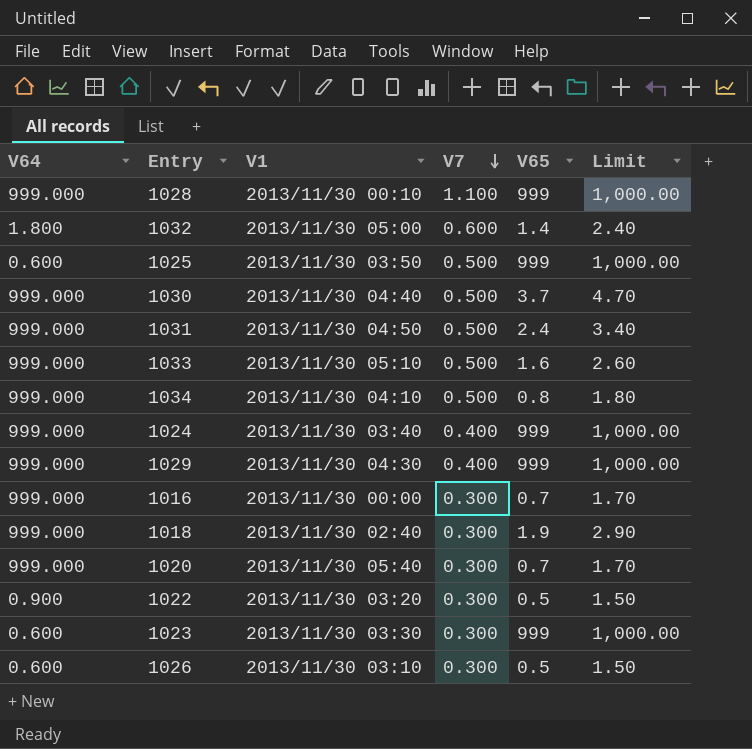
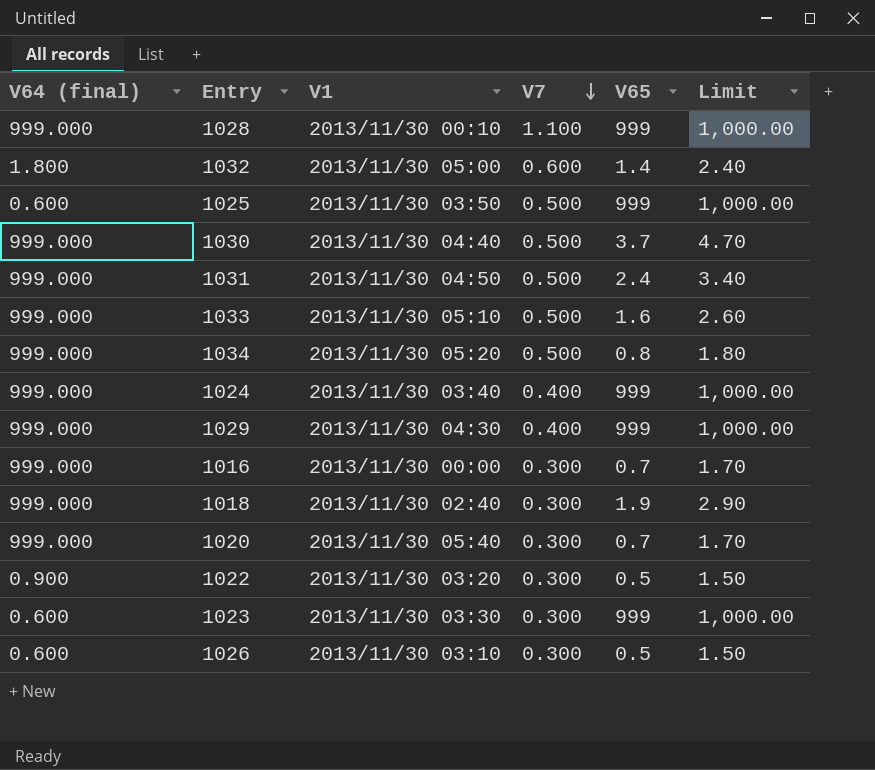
column name: V64 -> V64 (final)
1034 | V1: 2013/11/30 04:10 -> 2013/11/30 05:20

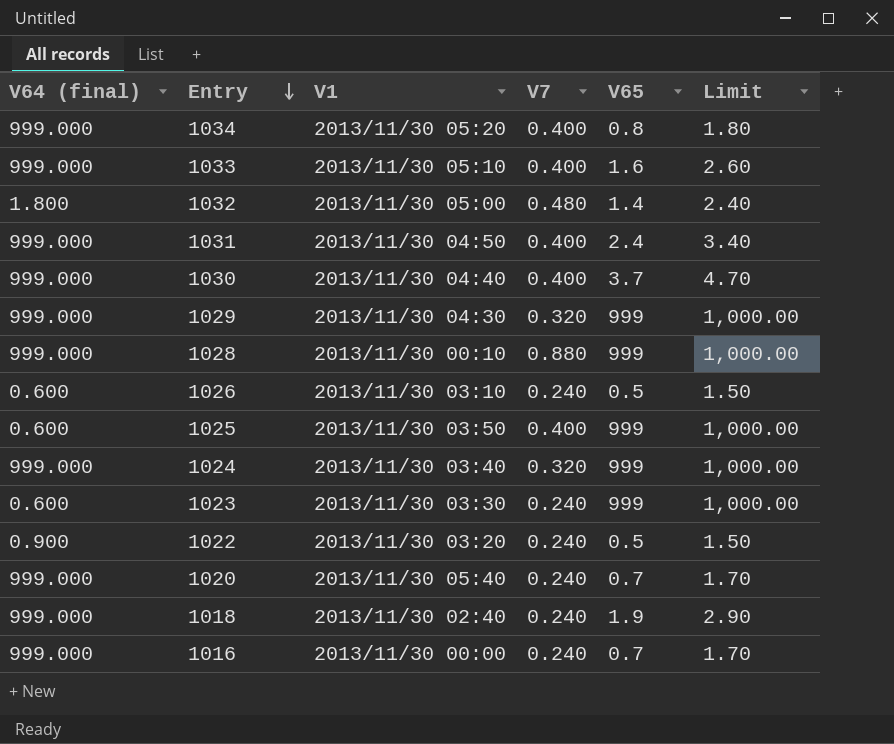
row order: V7 descending -> Entry descending
1034 | V7: 0.500 -> 0.400
1033 | V7: 0.500 -> 0.400
1032 | V7: 0.600 -> 0.480
1031 | V7: 0.500 -> 0.400
1030 | V7: 0.500 -> 0.400
1029 | V7: 0.400 -> 0.320
1028 | V7: 1.100 -> 0.880
1026 | V7: 0.300 -> 0.240
1025 | V7: 0.500 -> 0.400
1024 | V7: 0.400 -> 0.320
1023 | V7: 0.300 -> 0.240
1022 | V7: 0.300 -> 0.240
1020 | V7: 0.300 -> 0.240
1018 | V7: 0.300 -> 0.240
1016 | V7: 0.300 -> 0.240

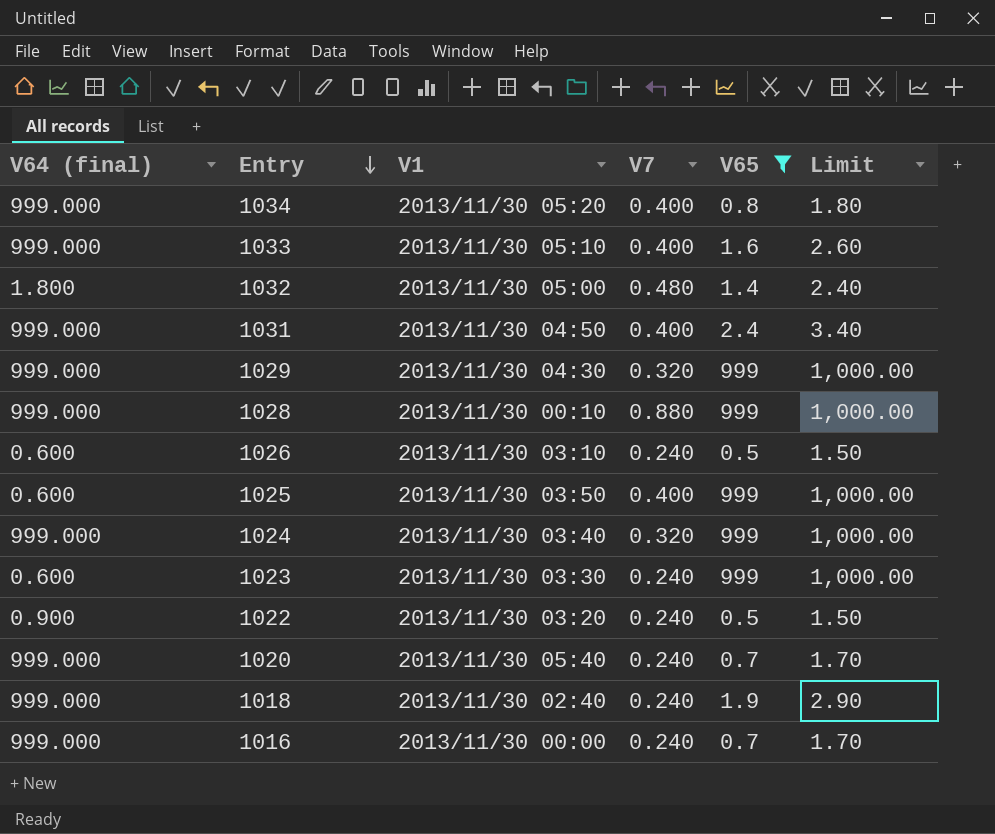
filter: none -> V65 != 3.7

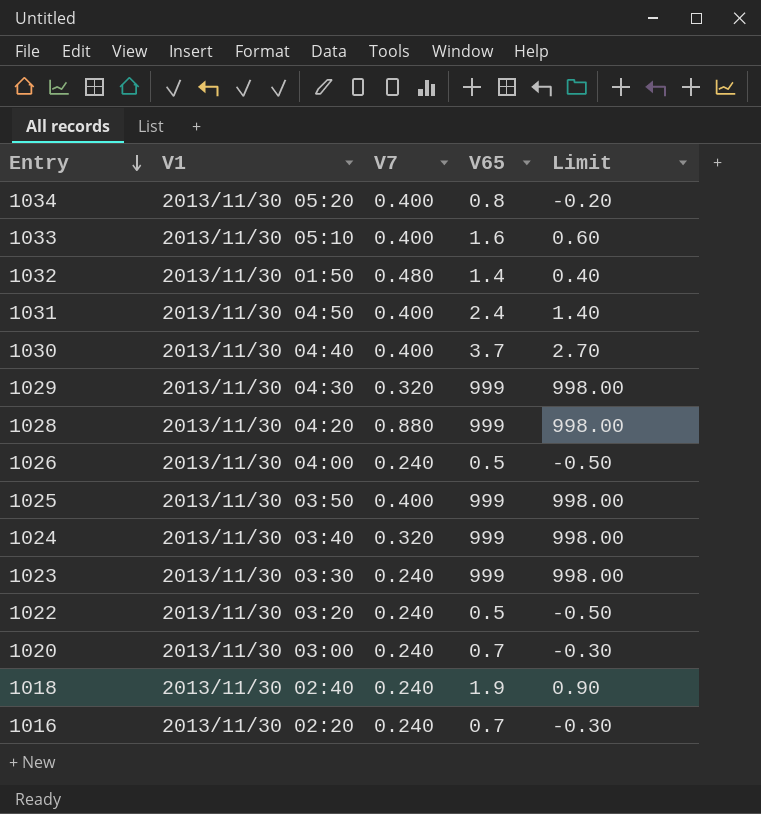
filter: V65 != 3.7 -> none
column V64 (final) | position: 1 -> none
column Limit | formula: [V65] + 1 -> [V65] - 1
1032 | V1: 2013/11/30 05:00 -> 2013/11/30 01:50
1028 | V1: 2013/11/30 00:10 -> 2013/11/30 04:20
1026 | V1: 2013/11/30 03:10 -> 2013/11/30 04:00
1020 | V1: 2013/11/30 05:40 -> 2013/11/30 03:00
1016 | V1: 2013/11/30 00:00 -> 2013/11/30 02:20

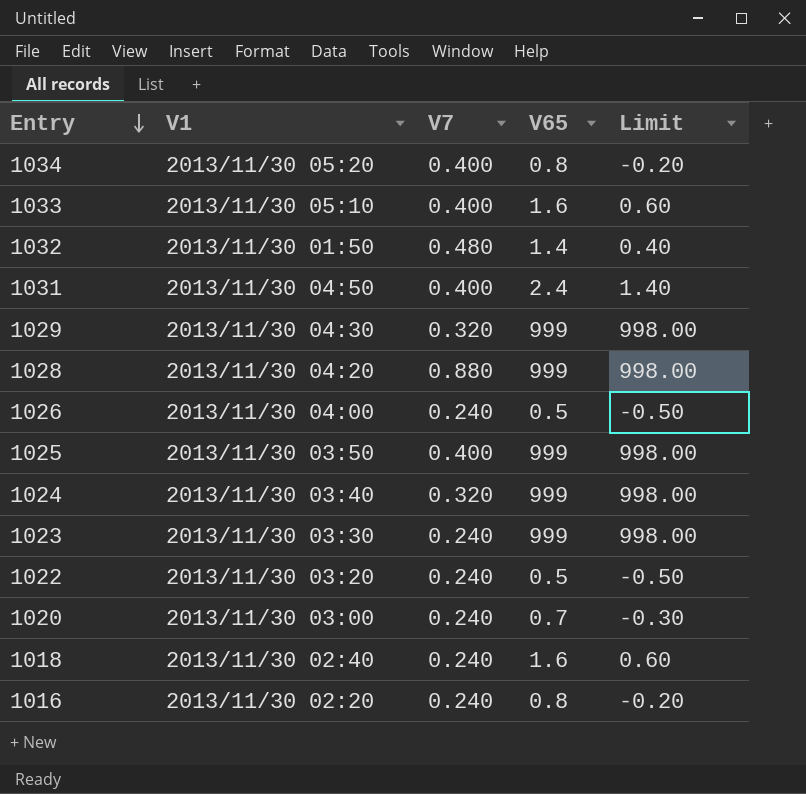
row 1030: 2013/11/30 04:40 | 0.400 | 3.7 | 2.70 -> none
1018 | V65: 1.9 -> 1.6
1018 | Limit: 0.90 -> 0.60
1016 | V65: 0.7 -> 0.8
1016 | Limit: -0.30 -> -0.20

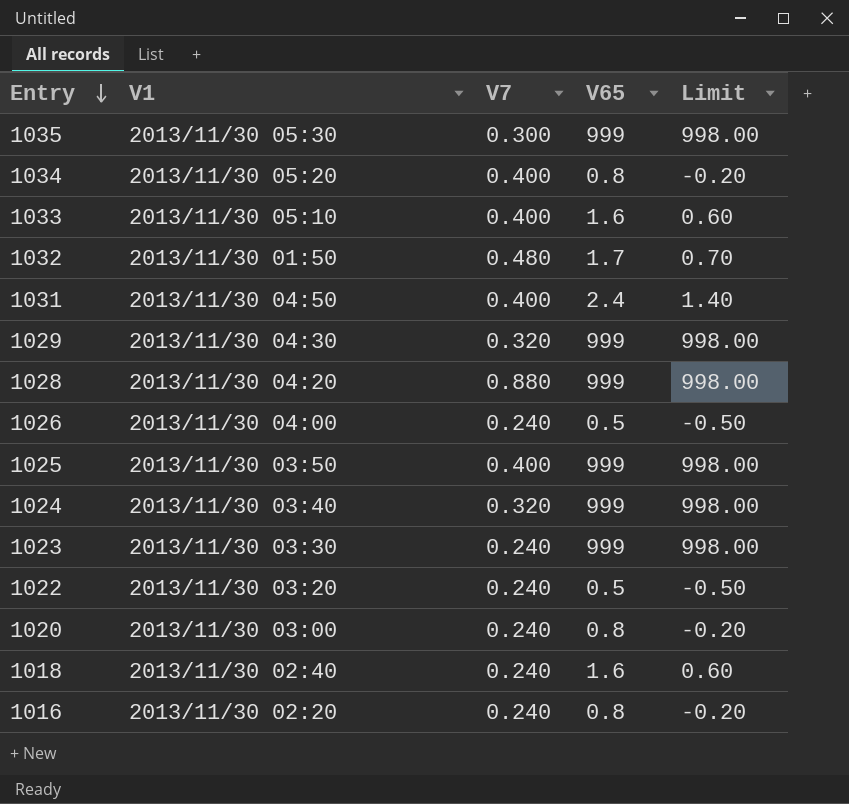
row 1035: none -> 2013/11/30 05:30 | 0.300 | 999 | 998.00
1032 | V65: 1.4 -> 1.7
1032 | Limit: 0.40 -> 0.70
1020 | V65: 0.7 -> 0.8
1020 | Limit: -0.30 -> -0.20

